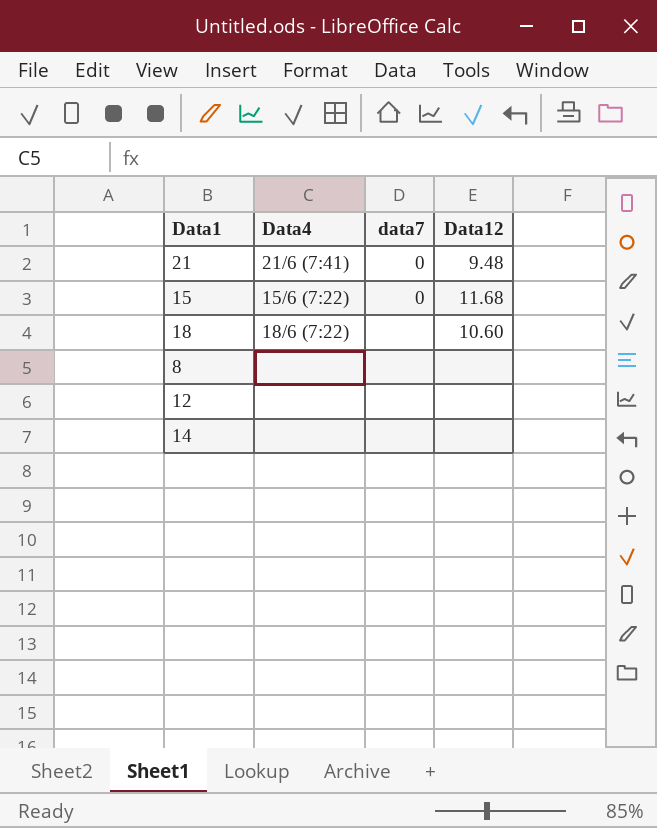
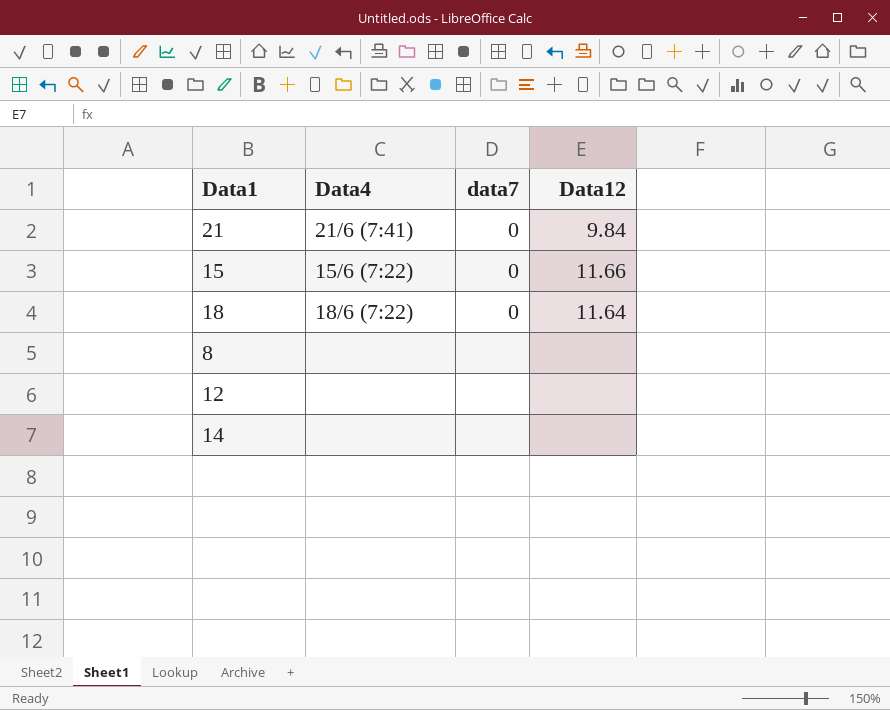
21 | Data12: 9.48 -> 9.84
15 | Data12: 11.68 -> 11.66
18 | data7: none -> 0
18 | Data12: 10.60 -> 11.64

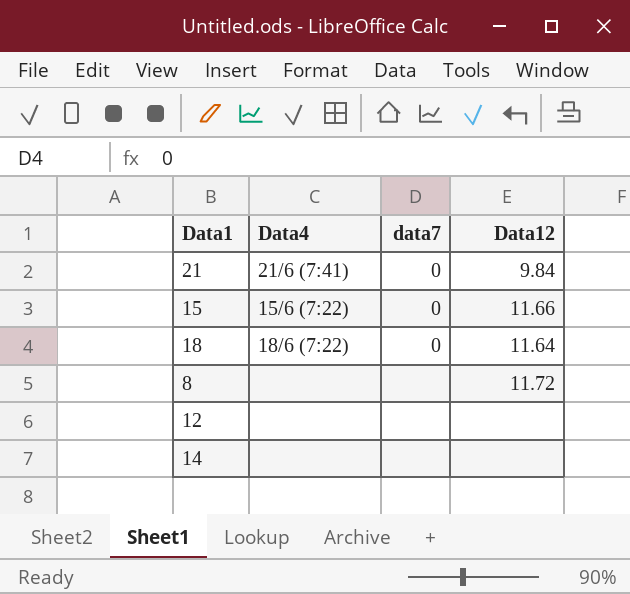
8 | Data12: none -> 11.72

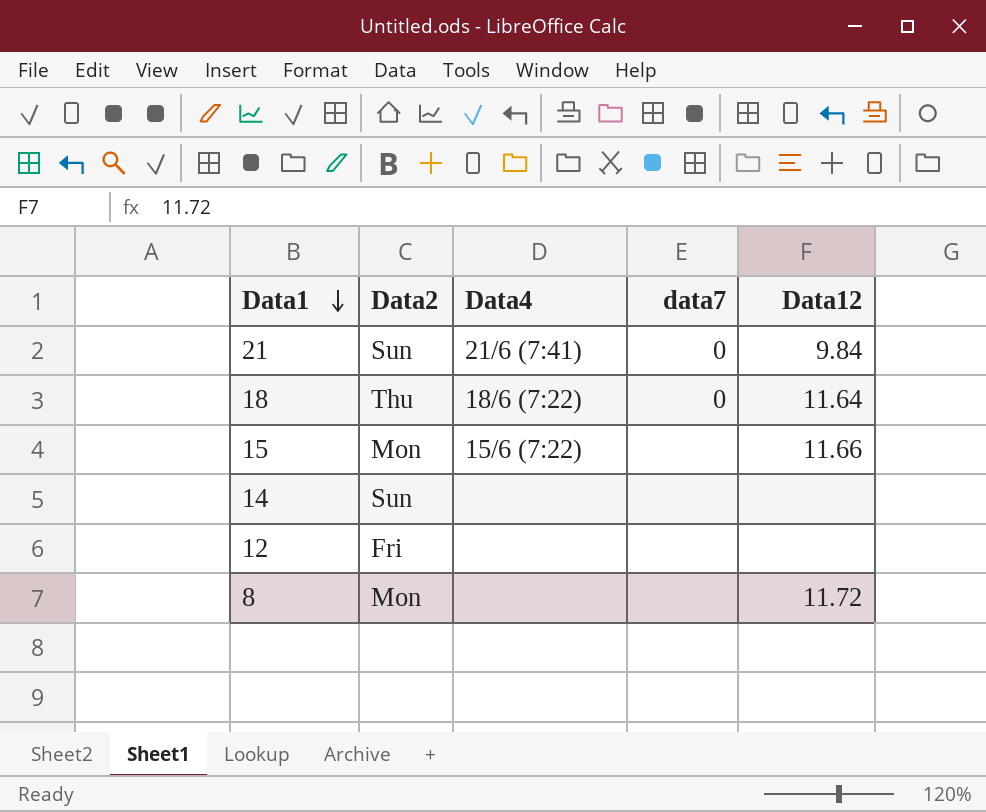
row order: none -> Data1 descending
column Data2 | position: none -> 2
15 | data7: 0 -> none

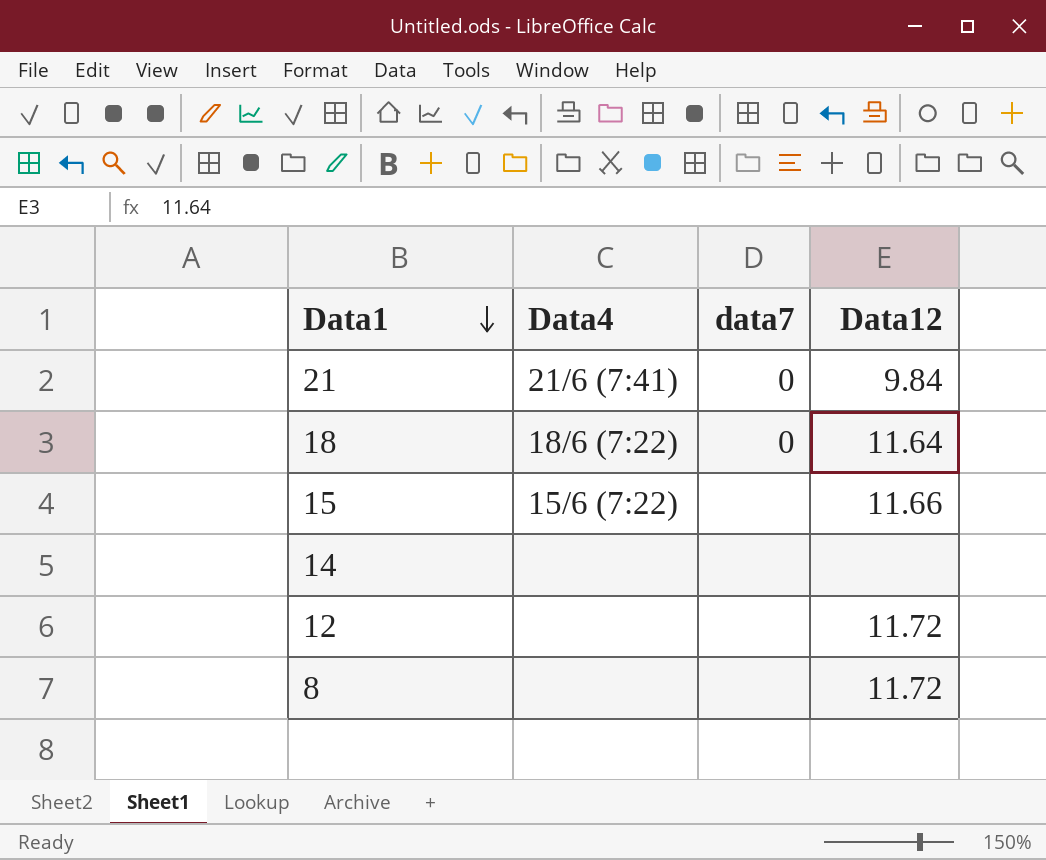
column Data2 | position: 2 -> none
12 | Data12: none -> 11.72

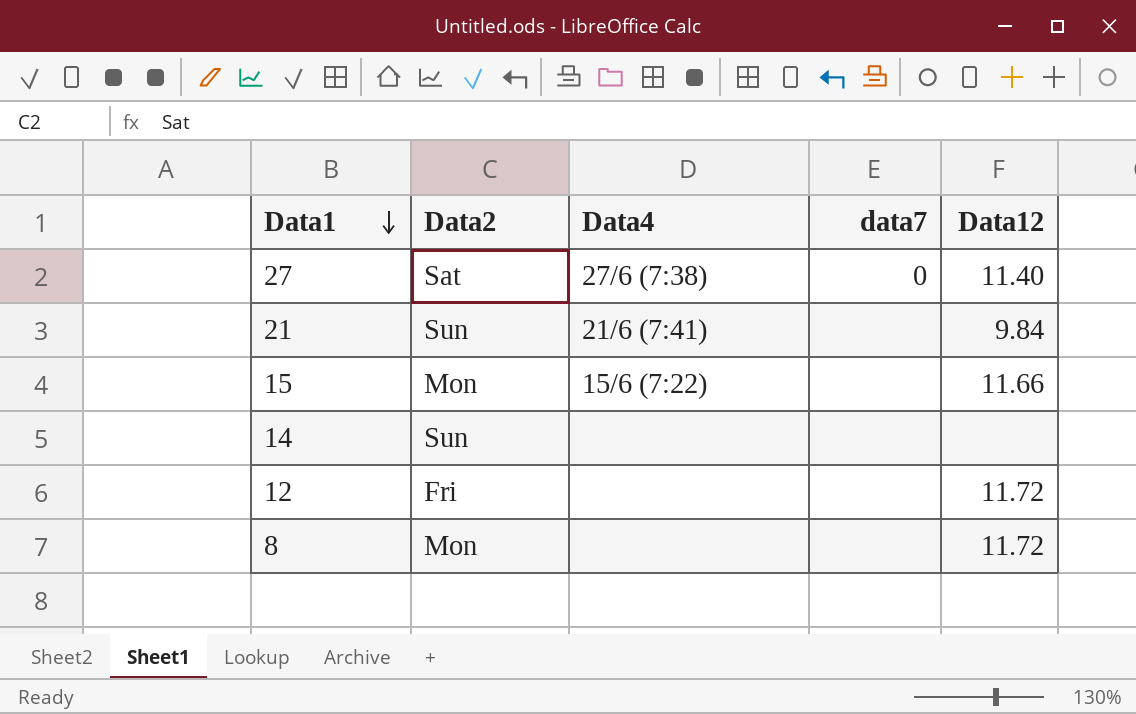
column Data2 | position: none -> 2
row 18: 18/6 (7:22) | 0 | 11.64 -> none
row 27: none -> Sat | 27/6 (7:38) | 0 | 11.40
21 | data7: 0 -> none

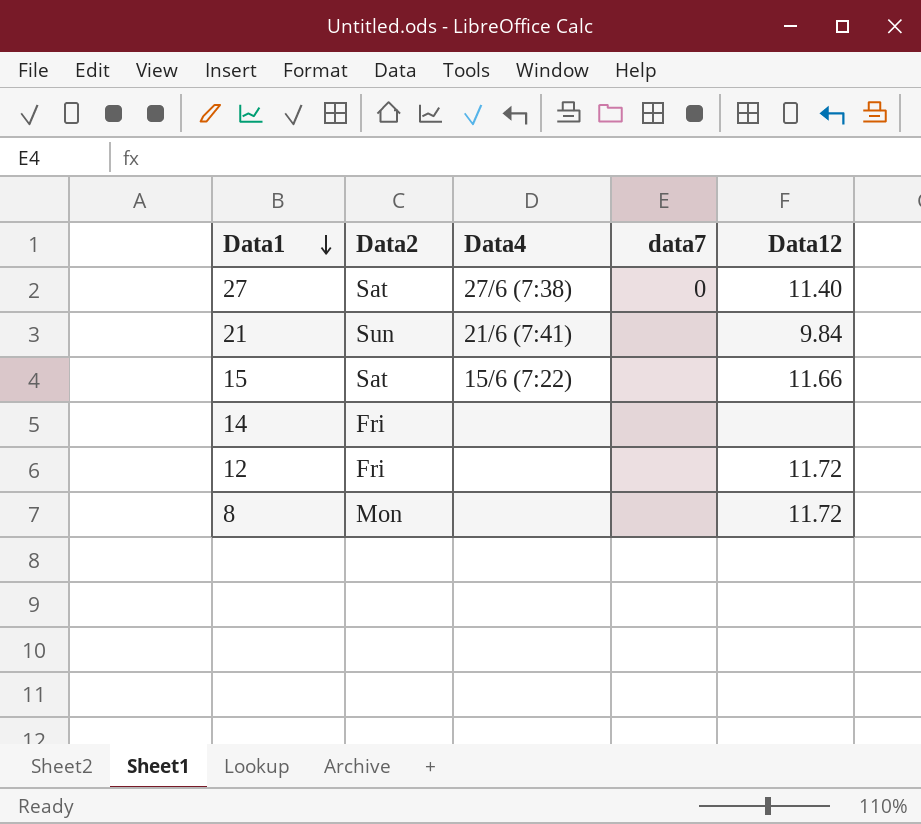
15 | Data2: Mon -> Sat
14 | Data2: Sun -> Fri

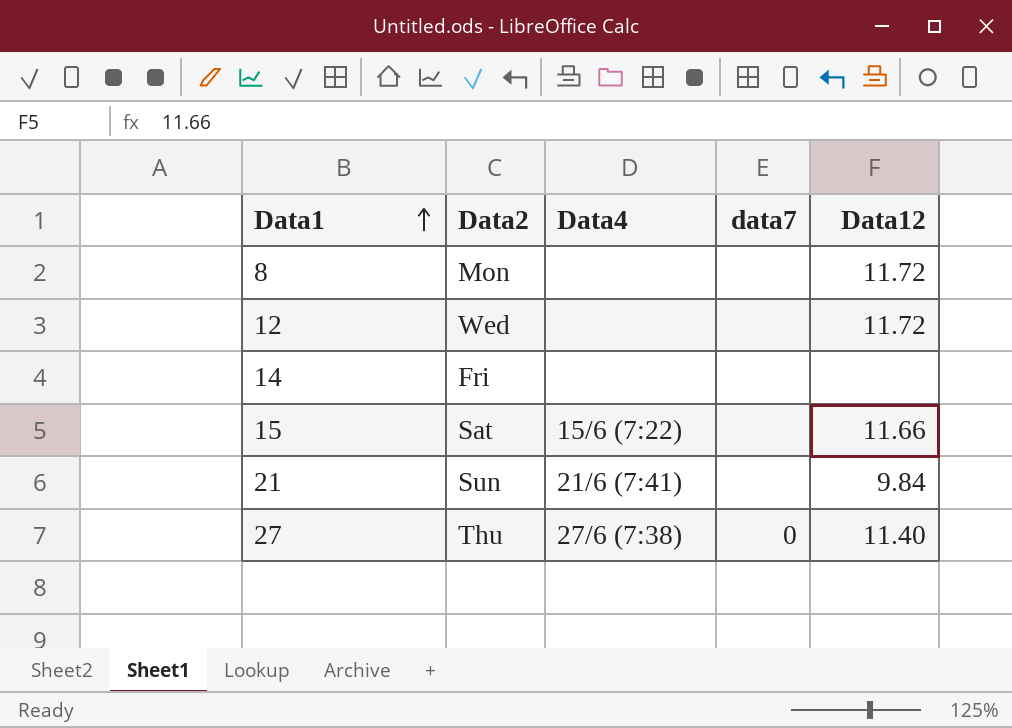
row order: Data1 descending -> Data1 ascending
12 | Data2: Fri -> Wed
27 | Data2: Sat -> Thu

